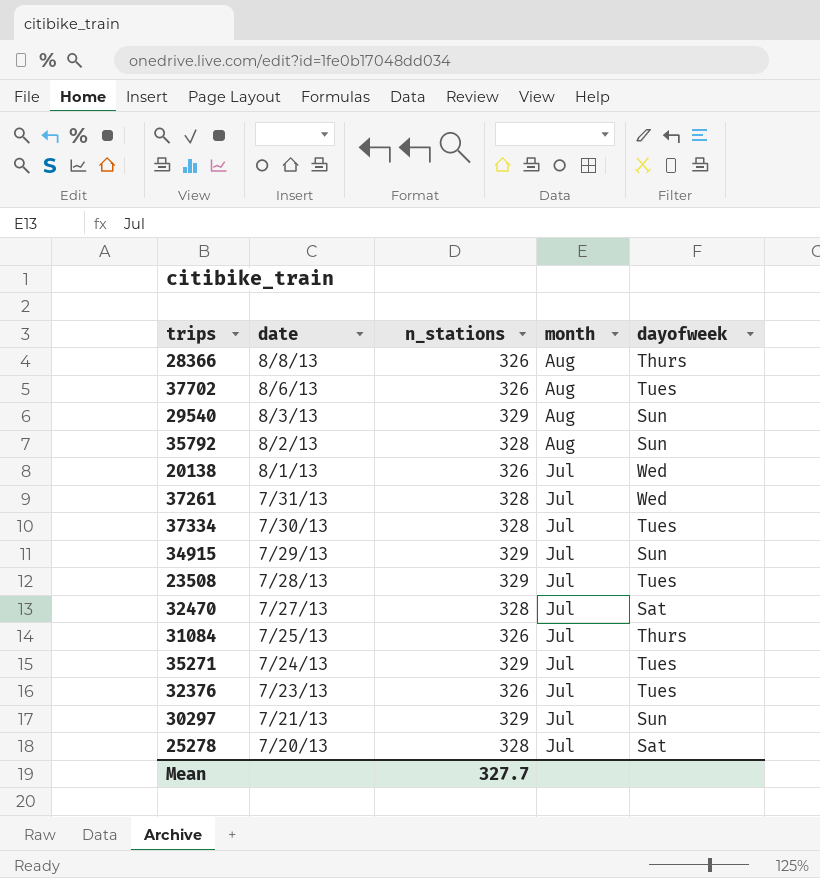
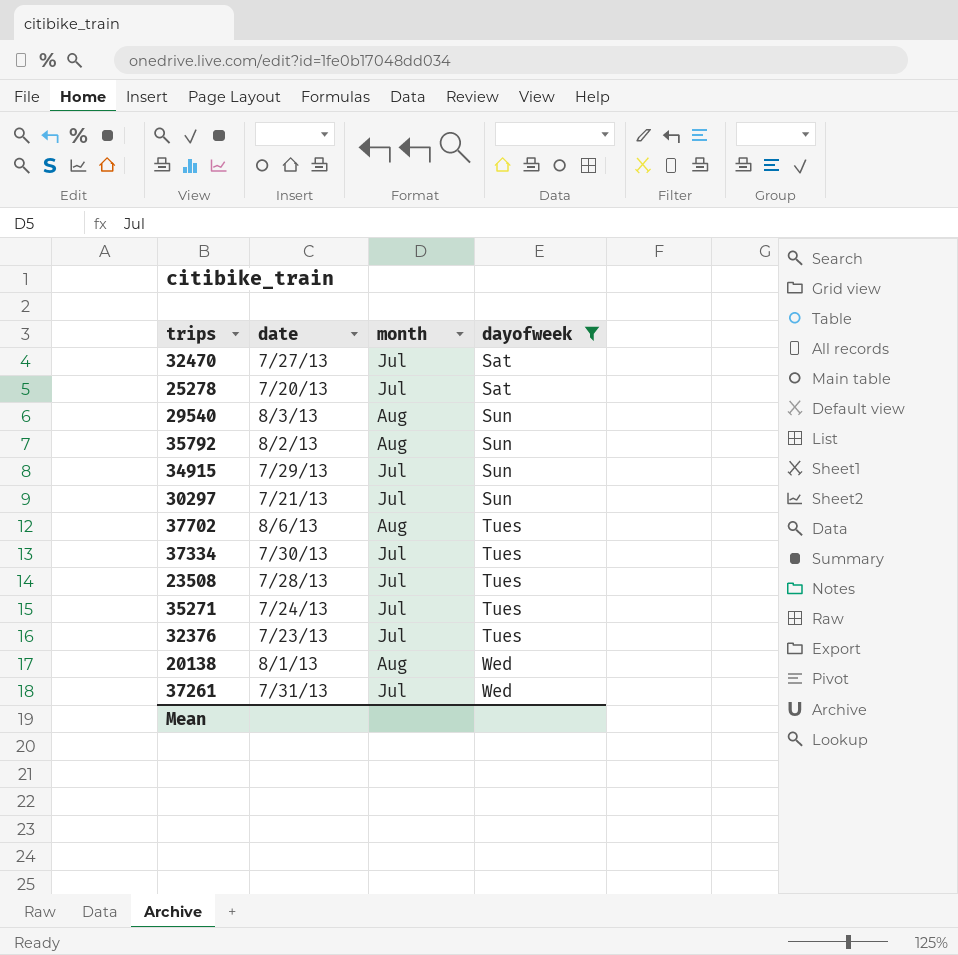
filter: none -> dayofweek != Thurs
row order: date descending -> dayofweek ascending
column n_stations | position: 3 -> none
20138 | month: Jul -> Aug

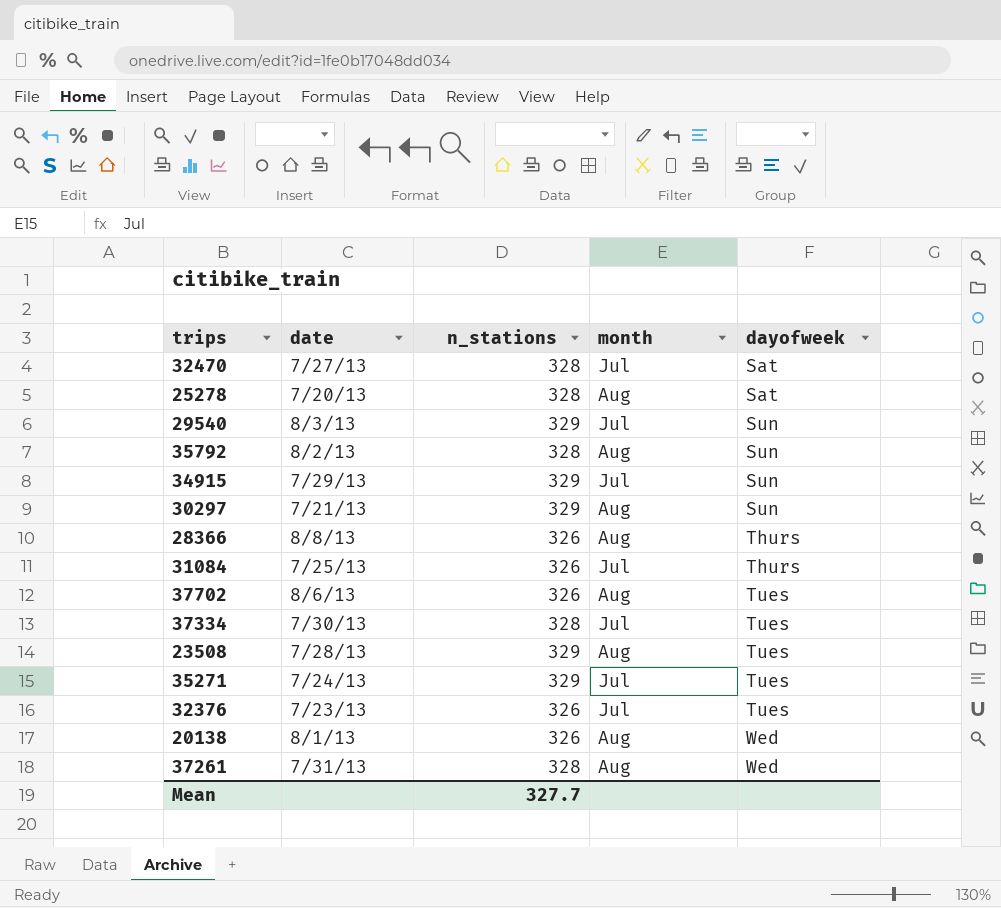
filter: dayofweek != Thurs -> none
column n_stations | position: none -> 3
25278 | month: Jul -> Aug
29540 | month: Aug -> Jul
30297 | month: Jul -> Aug
23508 | month: Jul -> Aug
37261 | month: Jul -> Aug

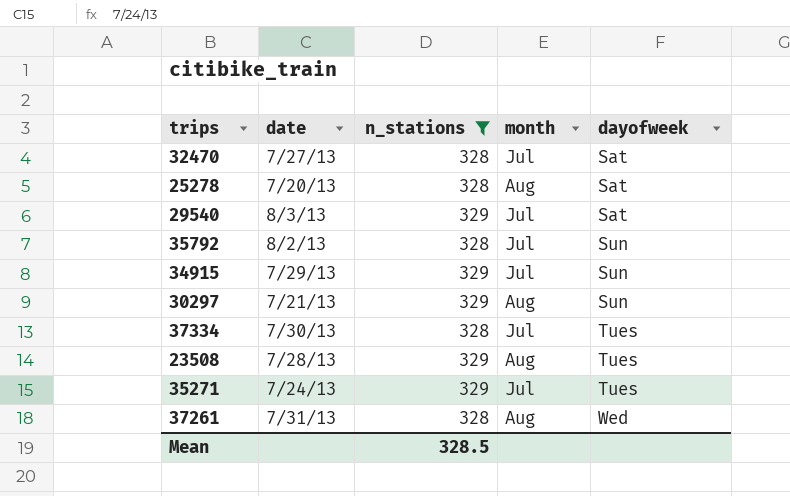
filter: none -> n_stations != 326
29540 | dayofweek: Sun -> Sat
35792 | month: Aug -> Jul
Mean | n_stations: 327.7 -> 328.5

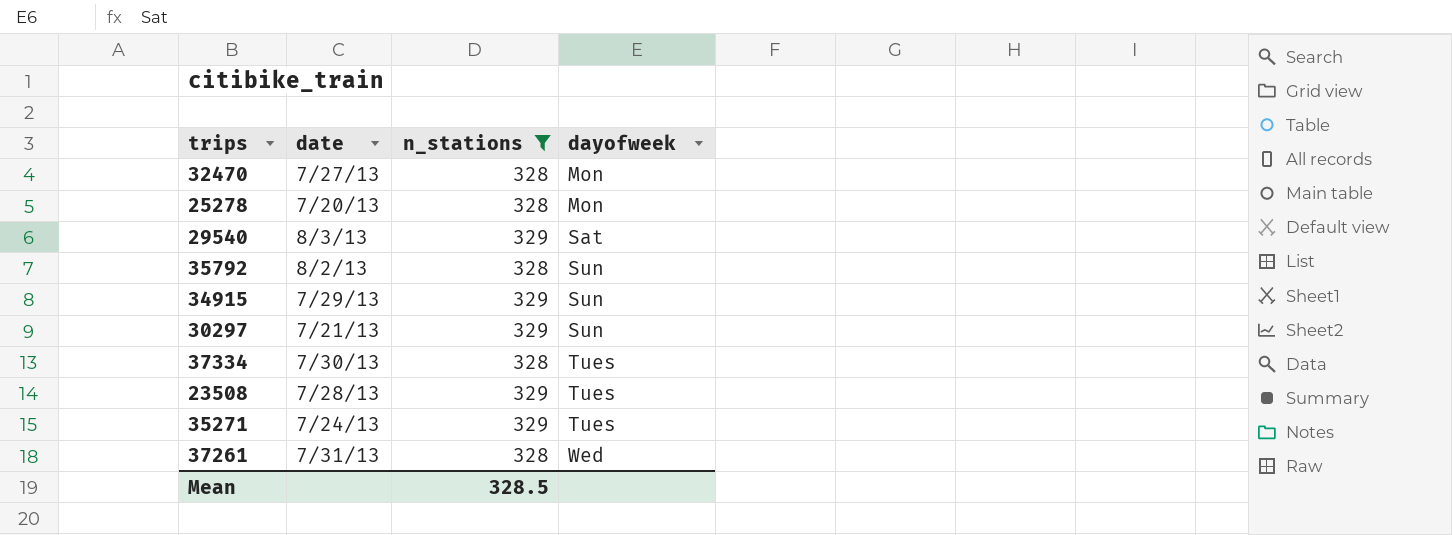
column month | position: 4 -> none
32470 | dayofweek: Sat -> Mon
25278 | dayofweek: Sat -> Mon

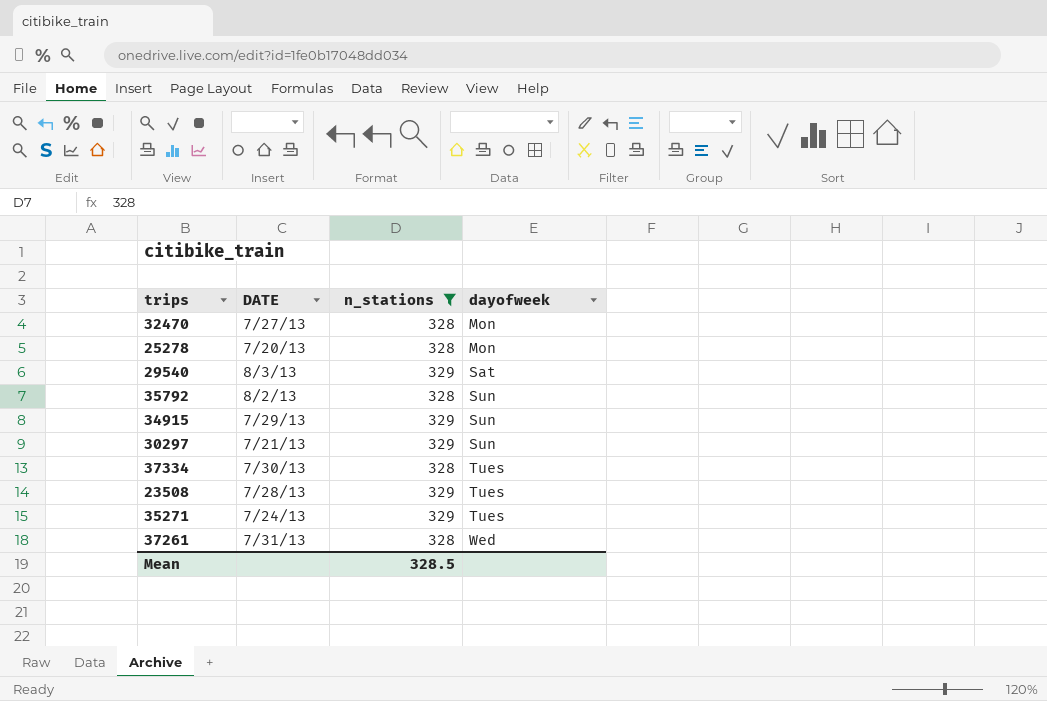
column name: date -> DATE

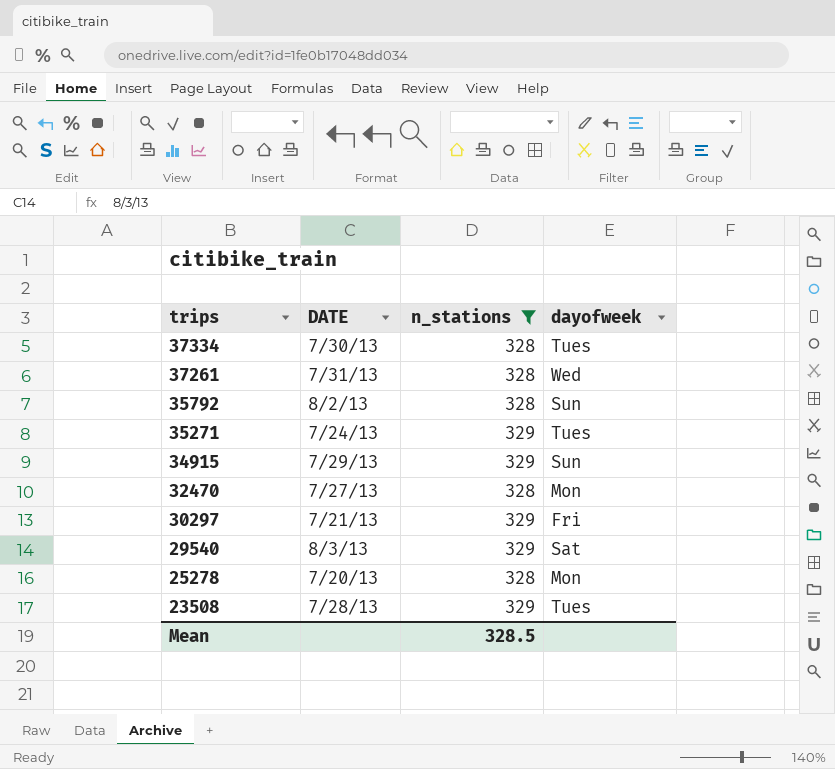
row order: dayofweek ascending -> trips descending
30297 | dayofweek: Sun -> Fri

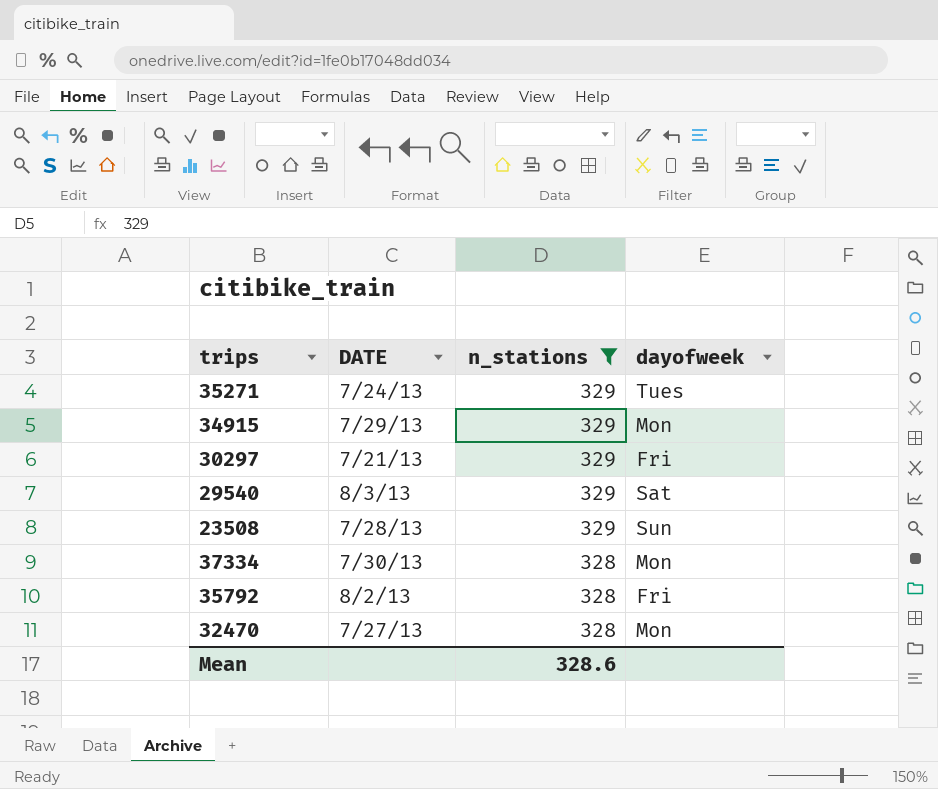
row order: trips descending -> n_stations descending
row 37261: 7/31/13 | 328 | Wed -> none
row 25278: 7/20/13 | 328 | Mon -> none
34915 | dayofweek: Sun -> Mon
23508 | dayofweek: Tues -> Sun
37334 | dayofweek: Tues -> Mon
35792 | dayofweek: Sun -> Fri
Mean | n_stations: 328.5 -> 328.6

